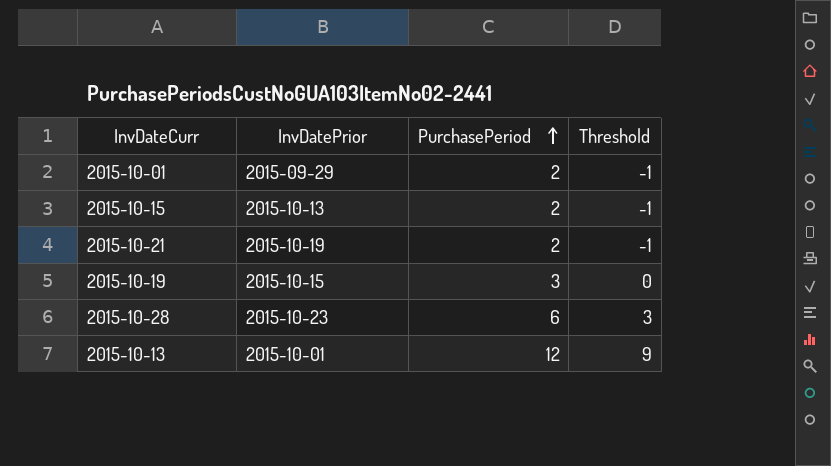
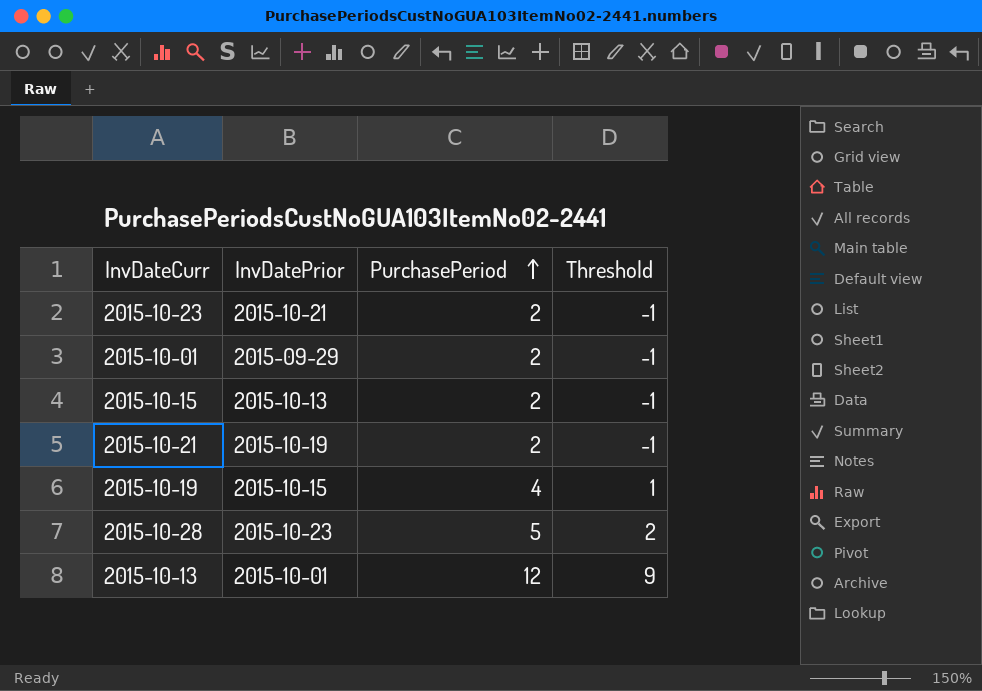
row 2015-10-23: none -> 2015-10-21 | 2 | -1
2015-10-19 | PurchasePeriod: 3 -> 4
2015-10-19 | Threshold: 0 -> 1
2015-10-28 | PurchasePeriod: 6 -> 5
2015-10-28 | Threshold: 3 -> 2

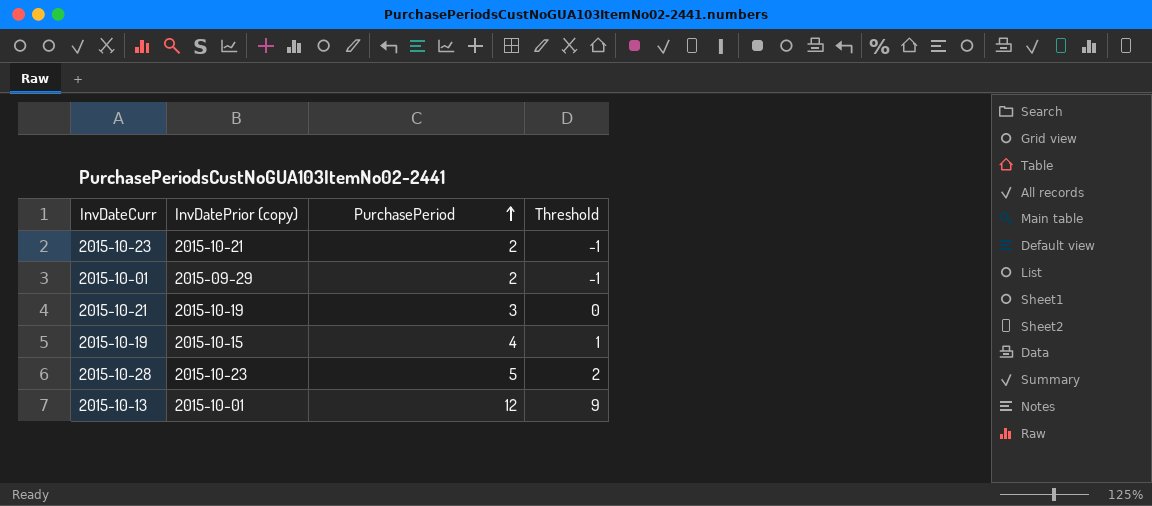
column name: InvDatePrior -> InvDatePrior (copy)
row 2015-10-15: 2015-10-13 | 2 | -1 -> none
2015-10-21 | PurchasePeriod: 2 -> 3
2015-10-21 | Threshold: -1 -> 0

